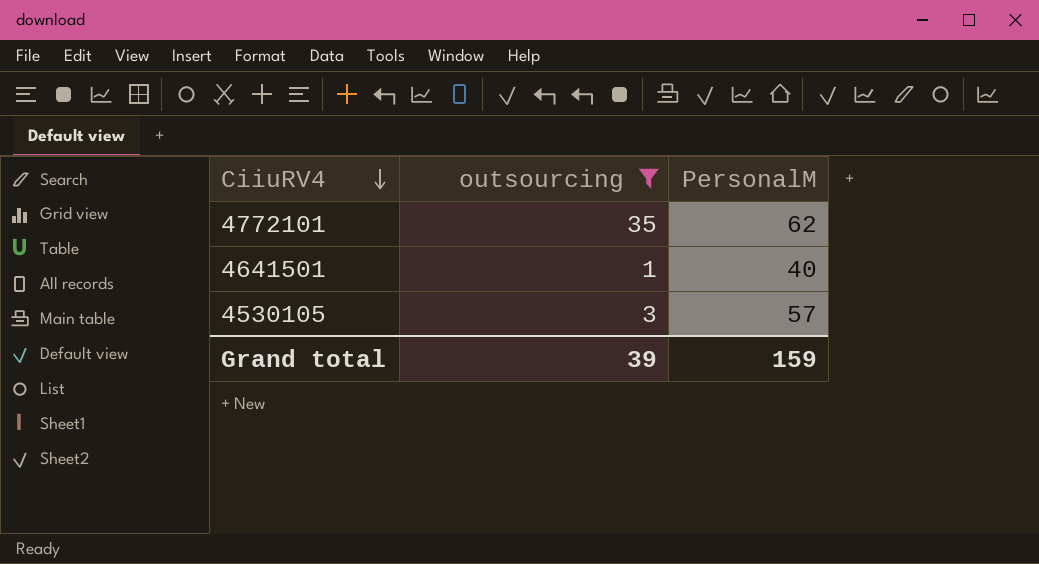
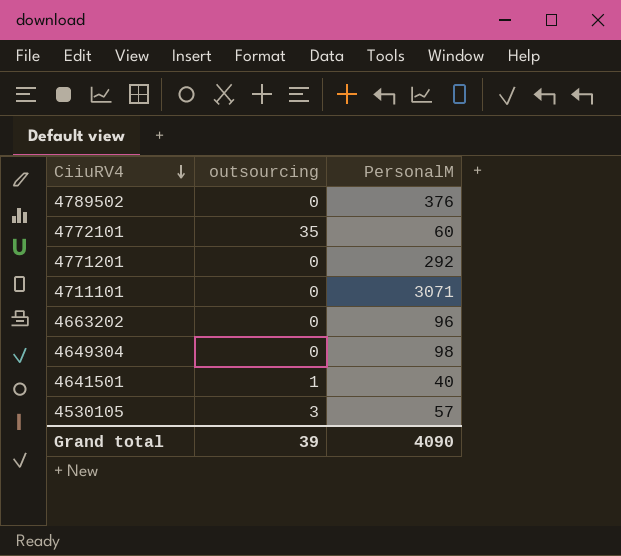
filter: outsourcing != 0 -> none
4772101 | PersonalM: 62 -> 60
Grand total | PersonalM: 159 -> 4090

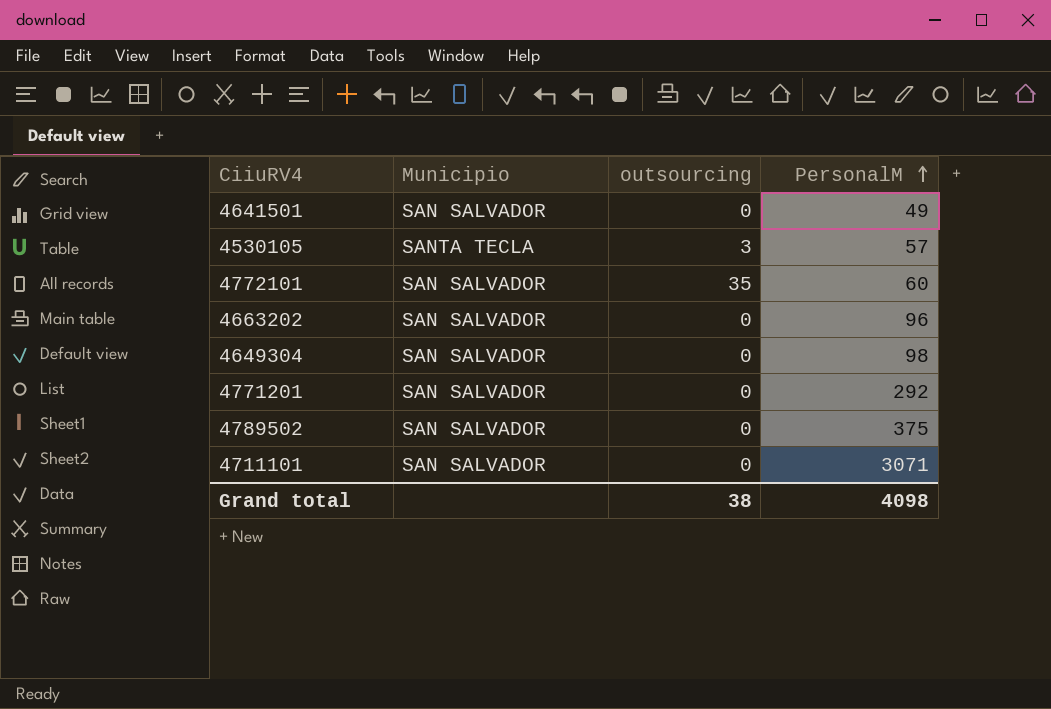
row order: CiiuRV4 descending -> PersonalM ascending
column Municipio | position: none -> 2
4641501 | outsourcing: 1 -> 0
4641501 | PersonalM: 40 -> 49
4789502 | PersonalM: 376 -> 375
Grand total | outsourcing: 39 -> 38
Grand total | PersonalM: 4090 -> 4098

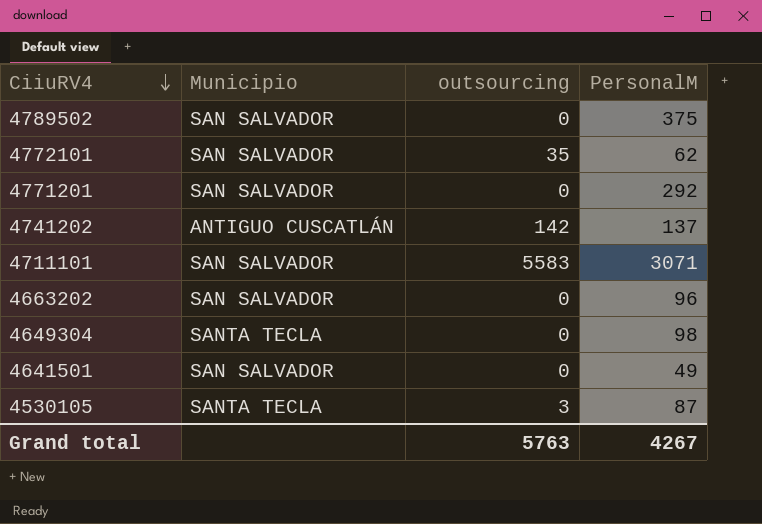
row order: PersonalM ascending -> CiiuRV4 descending
4772101 | PersonalM: 60 -> 62
row 4741202: none -> ANTIGUO CUSCATLÁN | 142 | 137
4711101 | outsourcing: 0 -> 5583
4649304 | Municipio: SAN SALVADOR -> SANTA TECLA
4530105 | PersonalM: 57 -> 87
Grand total | outsourcing: 38 -> 5763
Grand total | PersonalM: 4098 -> 4267

